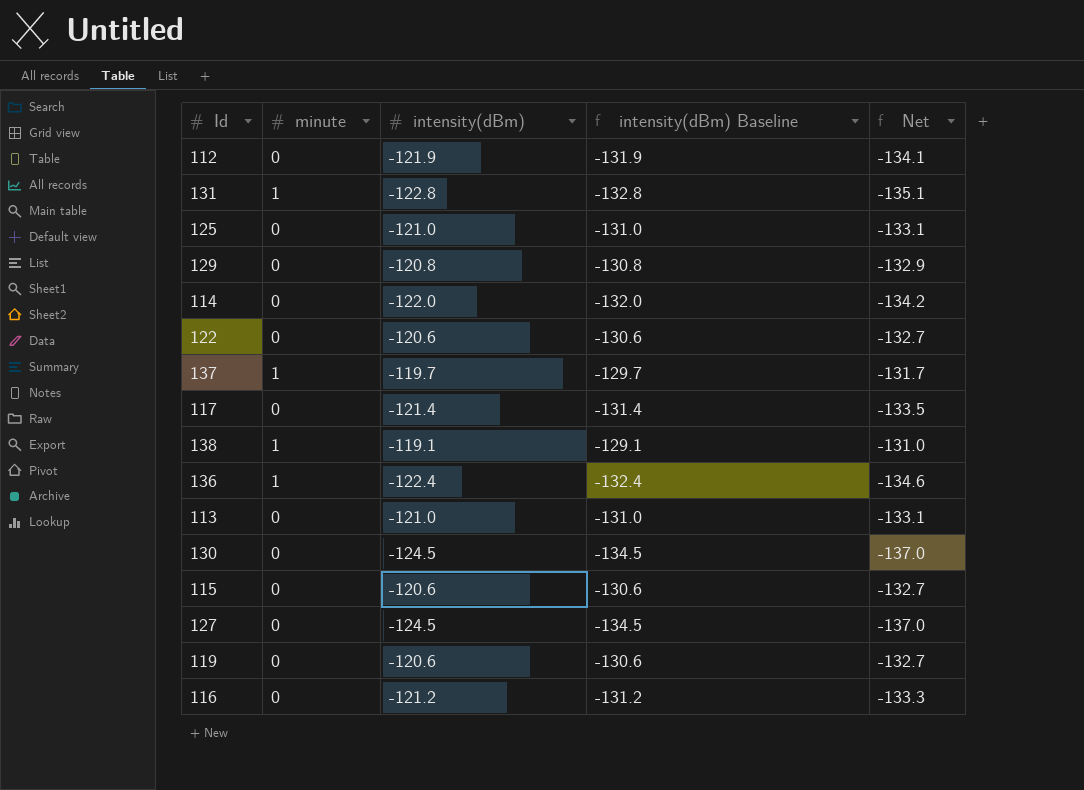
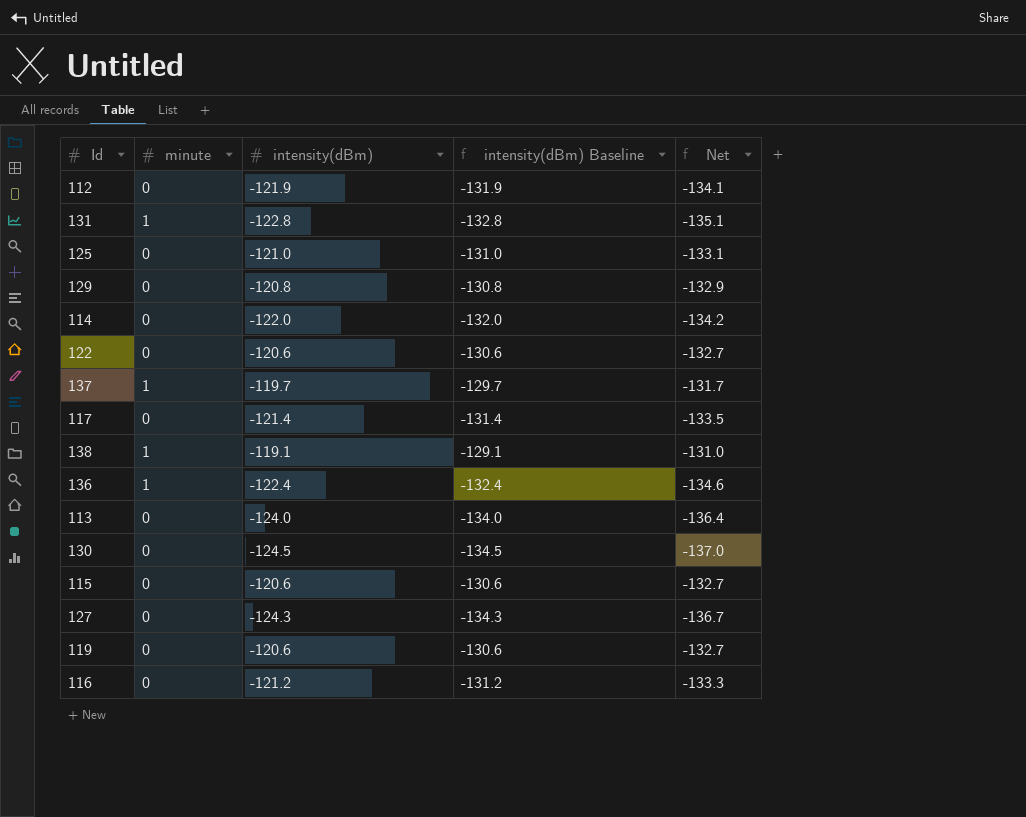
113 | intensity(dBm): -121.0 -> -124.0
113 | intensity(dBm) Baseline: -131.0 -> -134.0
113 | Net: -133.1 -> -136.4
127 | intensity(dBm): -124.5 -> -124.3
127 | intensity(dBm) Baseline: -134.5 -> -134.3
127 | Net: -137.0 -> -136.7

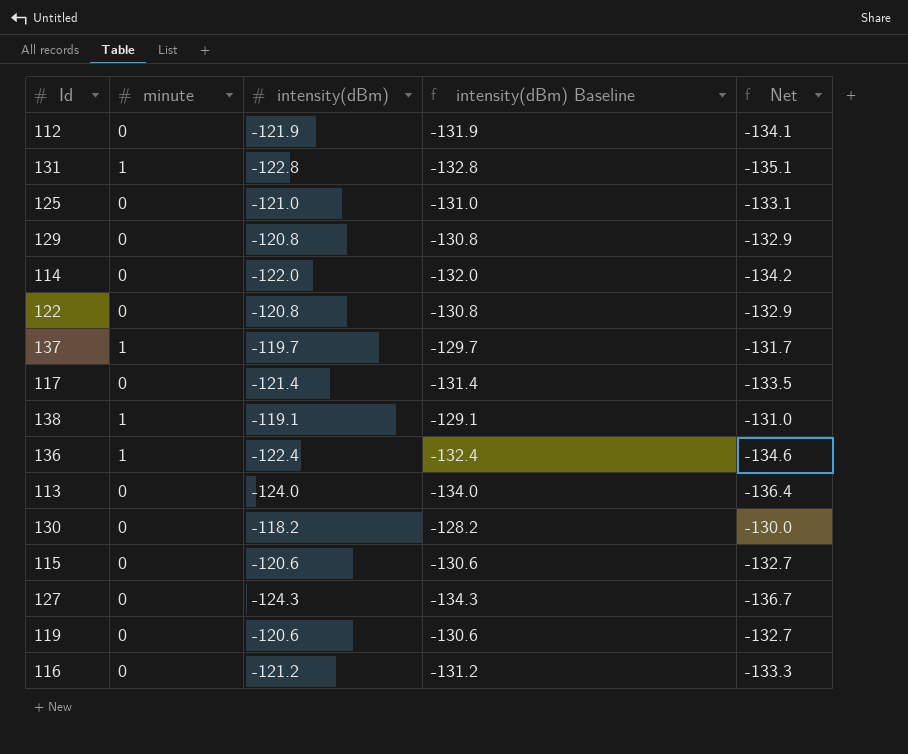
122 | intensity(dBm): -120.6 -> -120.8
122 | intensity(dBm) Baseline: -130.6 -> -130.8
122 | Net: -132.7 -> -132.9
130 | intensity(dBm): -124.5 -> -118.2
130 | intensity(dBm) Baseline: -134.5 -> -128.2
130 | Net: -137.0 -> -130.0

